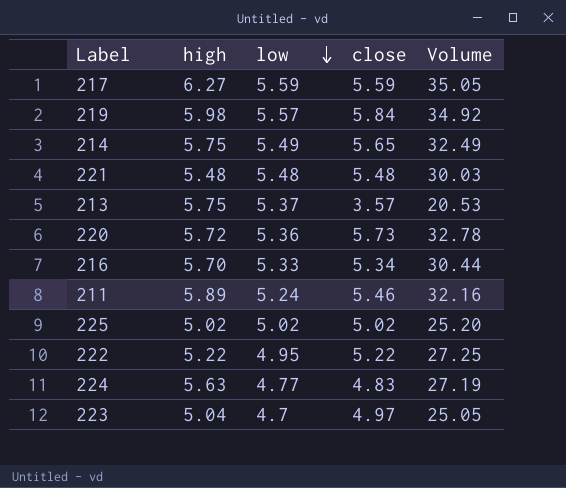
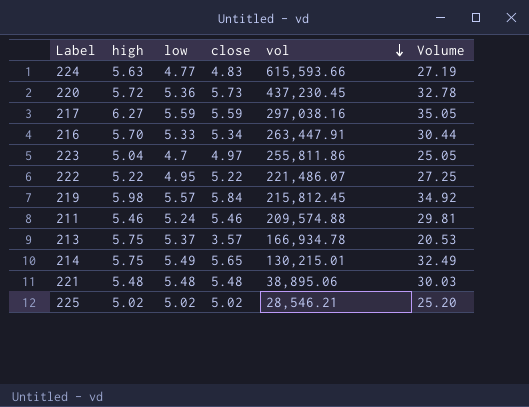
row order: low descending -> vol descending
column vol | position: none -> 5
211 | high: 5.89 -> 5.46
211 | Volume: 32.16 -> 29.81

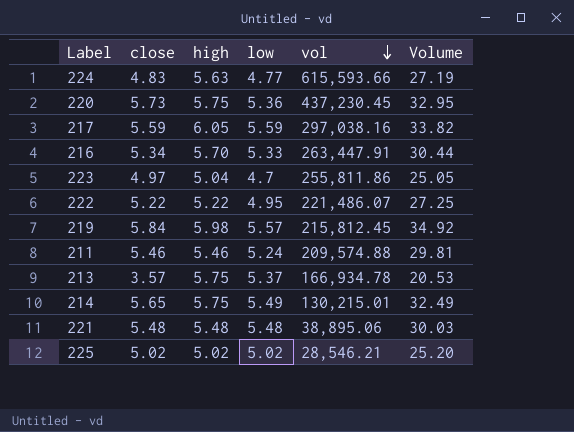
column close | position: 4 -> 2
220 | high: 5.72 -> 5.75
220 | Volume: 32.78 -> 32.95
217 | high: 6.27 -> 6.05
217 | Volume: 35.05 -> 33.82

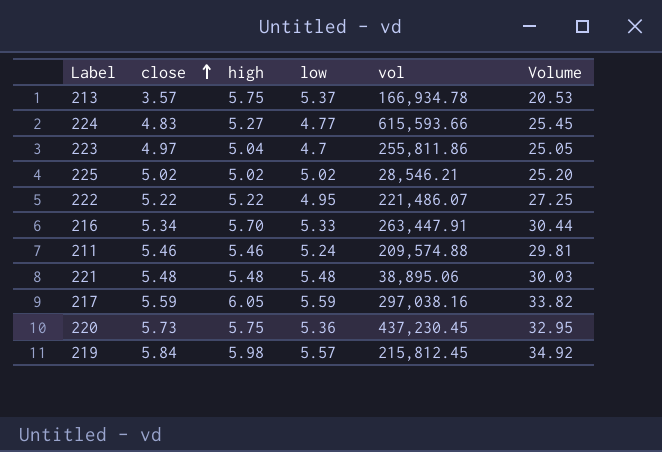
row order: vol descending -> close ascending
row 214: 5.65 | 5.75 | 5.49 | 130,215.01 | 32.49 -> none
224 | high: 5.63 -> 5.27
224 | Volume: 27.19 -> 25.45

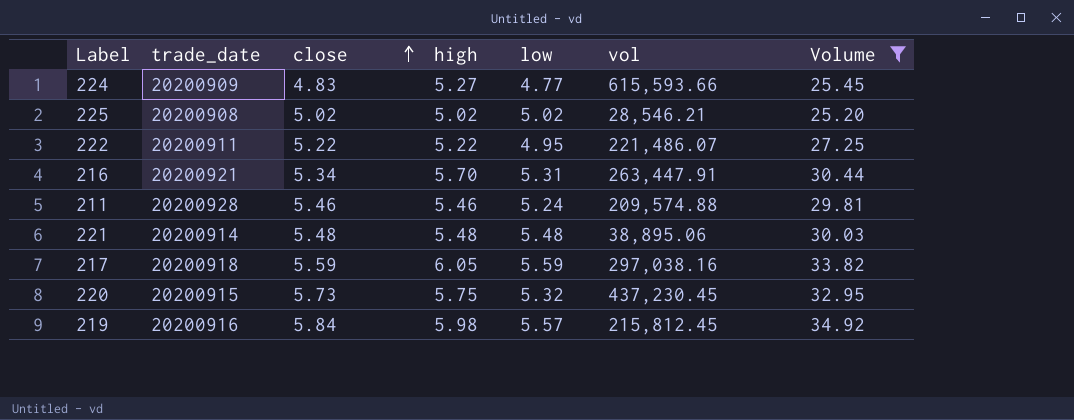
filter: none -> Volume >= 25.20
column trade_date | position: none -> 2
216 | low: 5.33 -> 5.31
220 | low: 5.36 -> 5.32

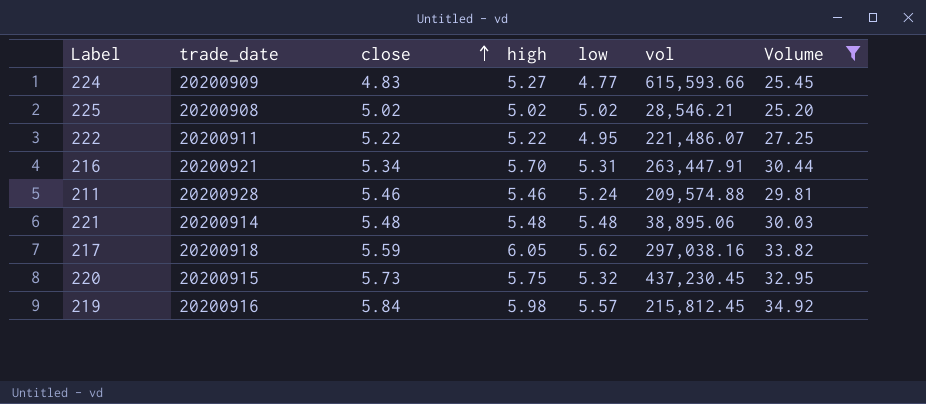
217 | low: 5.59 -> 5.62

